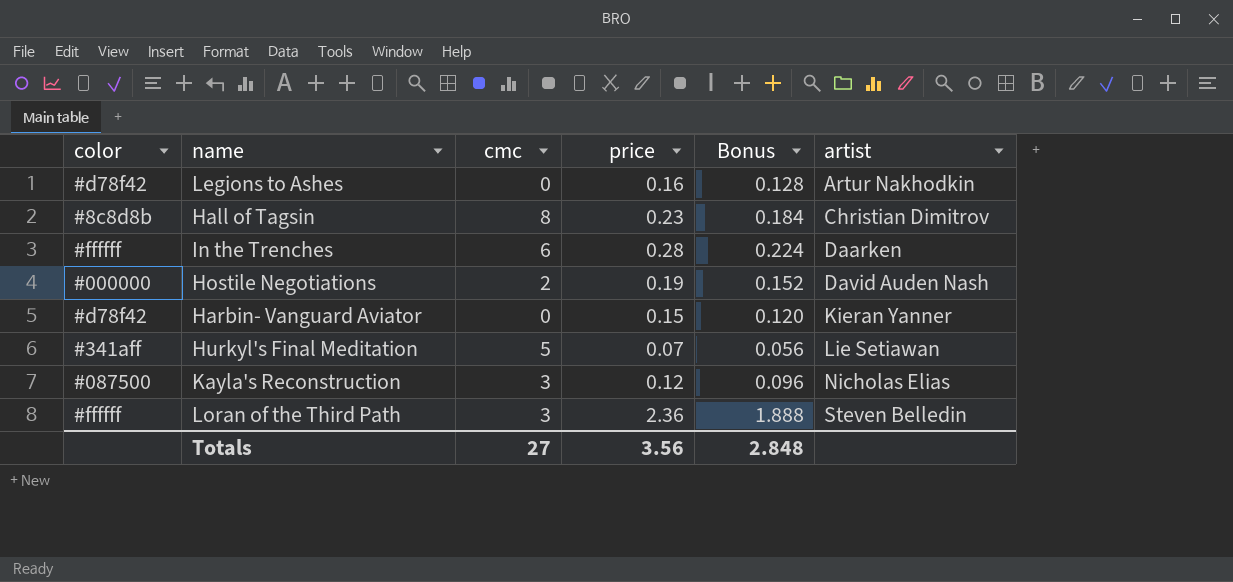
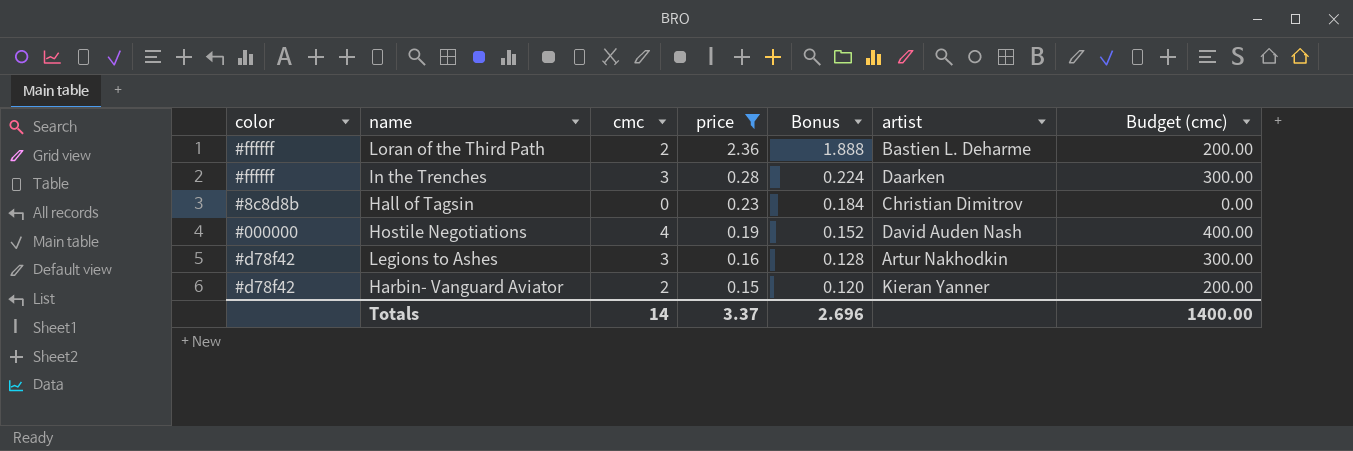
filter: none -> price >= 0.15
row order: artist ascending -> price descending
column Budget (cmc) | formula: none -> [cmc] * 100
Loran of the Third Path | cmc: 3 -> 2
Loran of the Third Path | artist: Steven Belledin -> Bastien L. Deharme
In the Trenches | cmc: 6 -> 3
Hall of Tagsin | cmc: 8 -> 0
Hostile Negotiations | cmc: 2 -> 4
Legions to Ashes | cmc: 0 -> 3
Harbin- Vanguard Aviator | cmc: 0 -> 2
Totals | cmc: 27 -> 14
Totals | price: 3.56 -> 3.37
Totals | Bonus: 2.848 -> 2.696

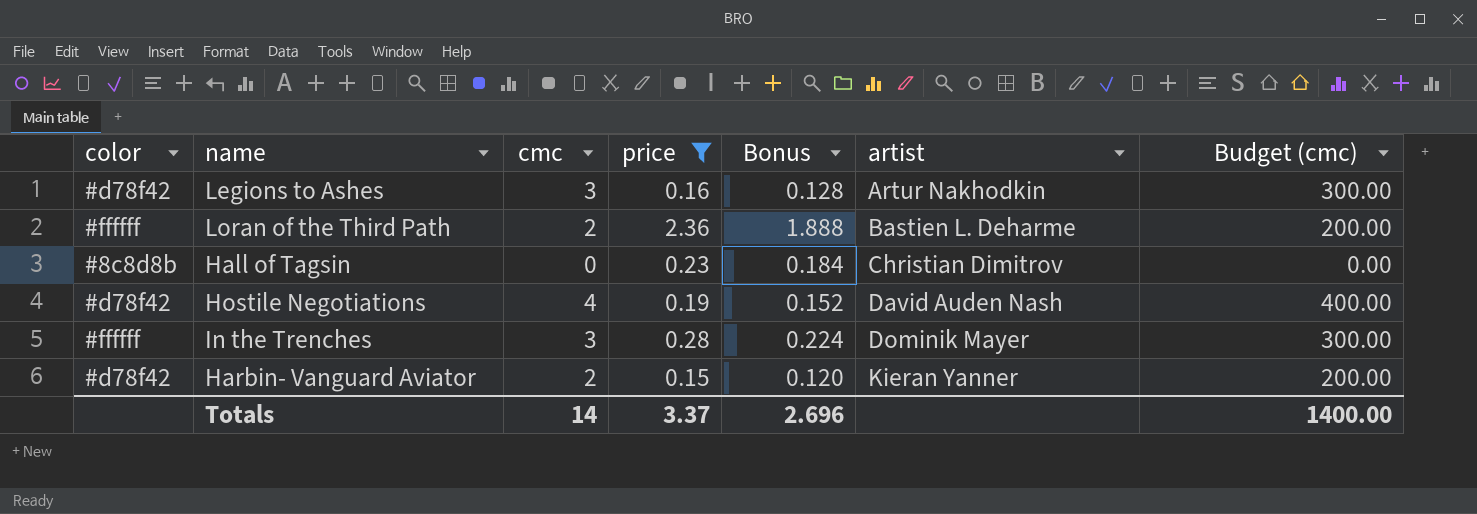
row order: price descending -> artist ascending
Hostile Negotiations | color: #000000 -> #d78f42
In the Trenches | artist: Daarken -> Dominik Mayer

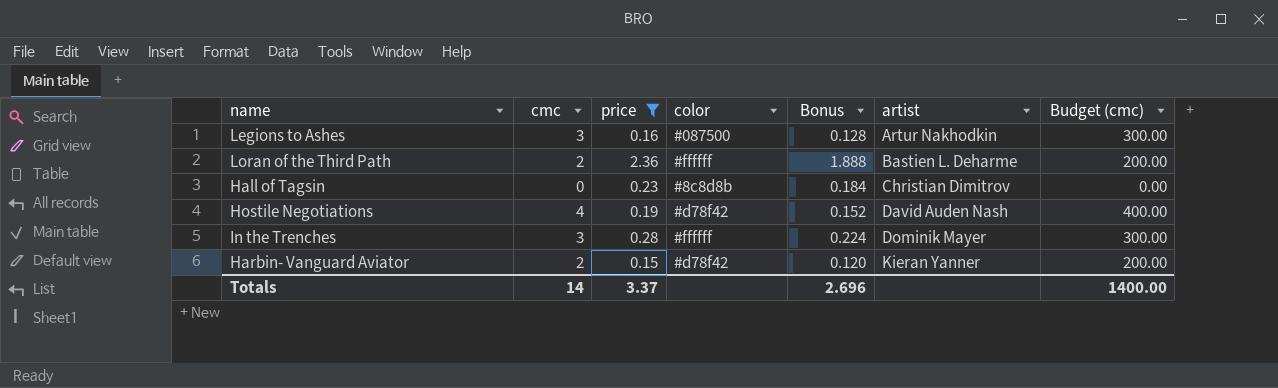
column color | position: 1 -> 4
Legions to Ashes | color: #d78f42 -> #087500

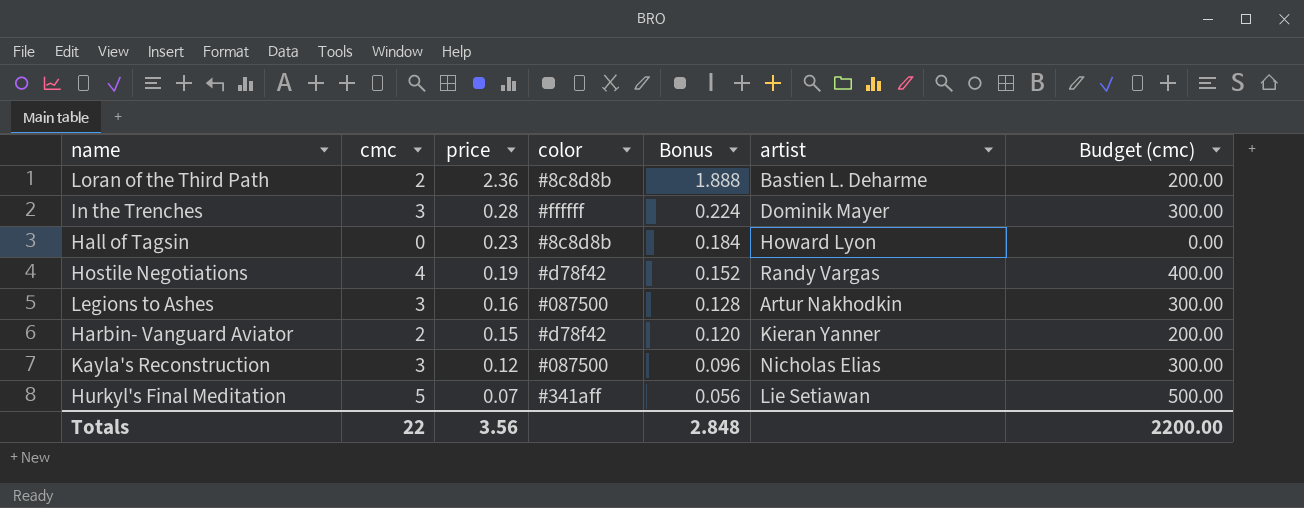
filter: price >= 0.15 -> none
row order: artist ascending -> price descending
Loran of the Third Path | color: #ffffff -> #8c8d8b
Hall of Tagsin | artist: Christian Dimitrov -> Howard Lyon
Hostile Negotiations | artist: David Auden Nash -> Randy Vargas
Totals | cmc: 14 -> 22
Totals | price: 3.37 -> 3.56
Totals | Bonus: 2.696 -> 2.848
Totals | Budget (cmc): 1400.00 -> 2200.00

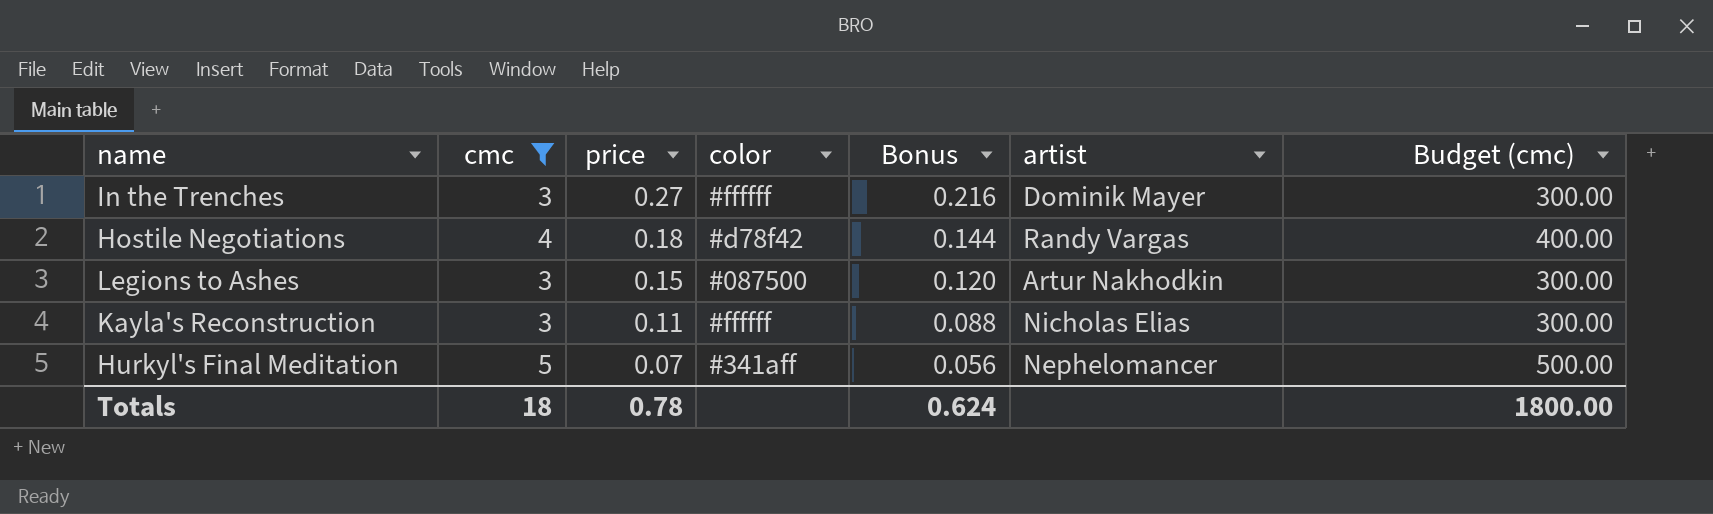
filter: none -> cmc >= 3
In the Trenches | price: 0.28 -> 0.27
In the Trenches | Bonus: 0.224 -> 0.216
Hostile Negotiations | price: 0.19 -> 0.18
Hostile Negotiations | Bonus: 0.152 -> 0.144
Legions to Ashes | price: 0.16 -> 0.15
Legions to Ashes | Bonus: 0.128 -> 0.120
Kayla's Reconstruction | price: 0.12 -> 0.11
Kayla's Reconstruction | color: #087500 -> #ffffff
Kayla's Reconstruction | Bonus: 0.096 -> 0.088
Hurkyl's Final Meditation | artist: Lie Setiawan -> Nephelomancer
Totals | cmc: 22 -> 18
Totals | price: 3.56 -> 0.78
Totals | Bonus: 2.848 -> 0.624
Totals | Budget (cmc): 2200.00 -> 1800.00

